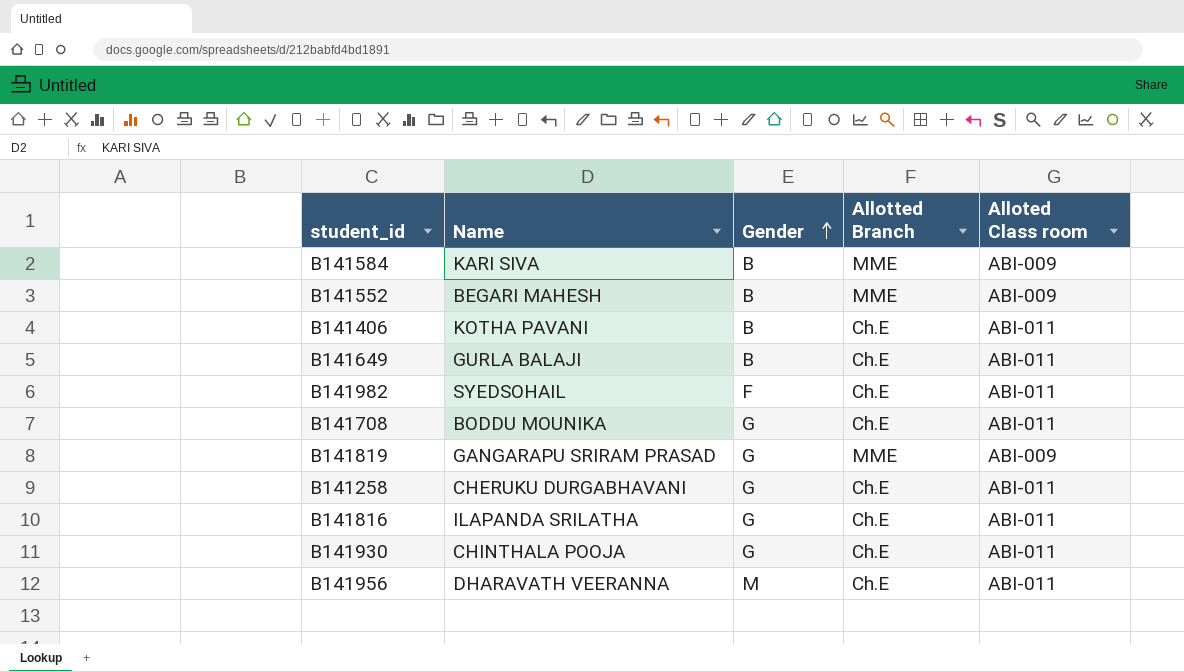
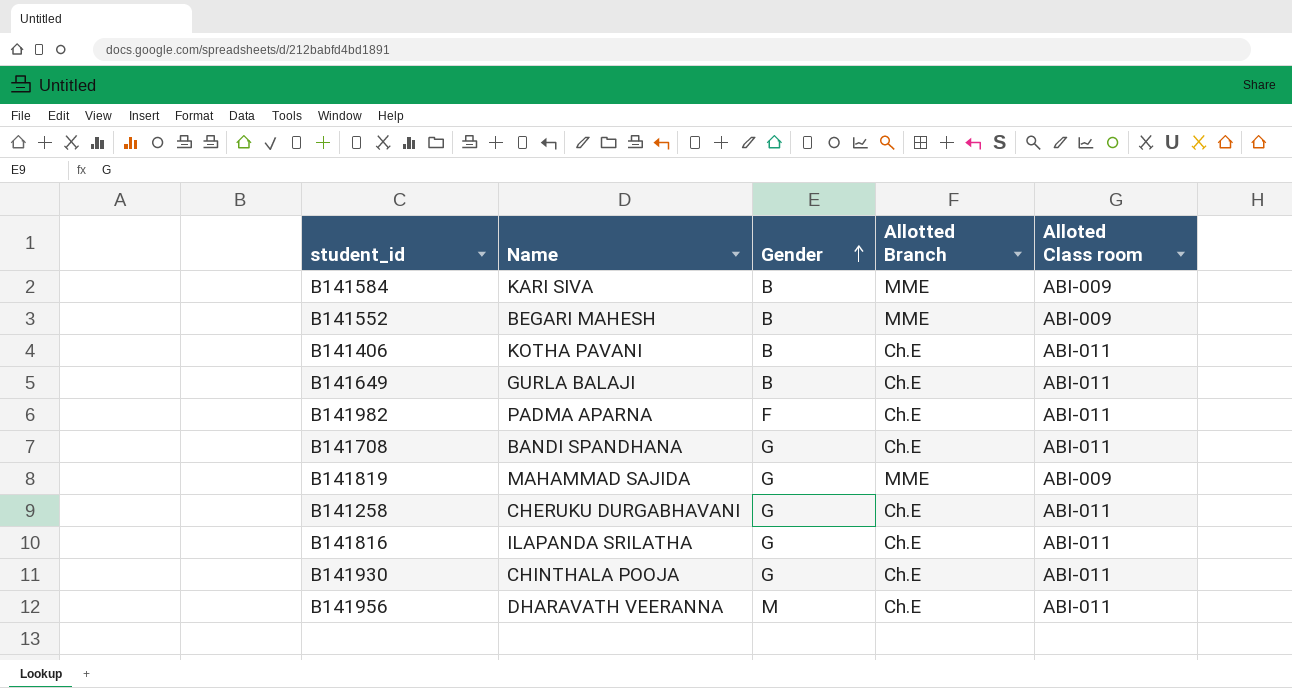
B141982 | Name: SYEDSOHAIL -> PADMA APARNA
B141708 | Name: BODDU MOUNIKA -> BANDI SPANDHANA
B141819 | Name: GANGARAPU SRIRAM PRASAD -> MAHAMMAD SAJIDA

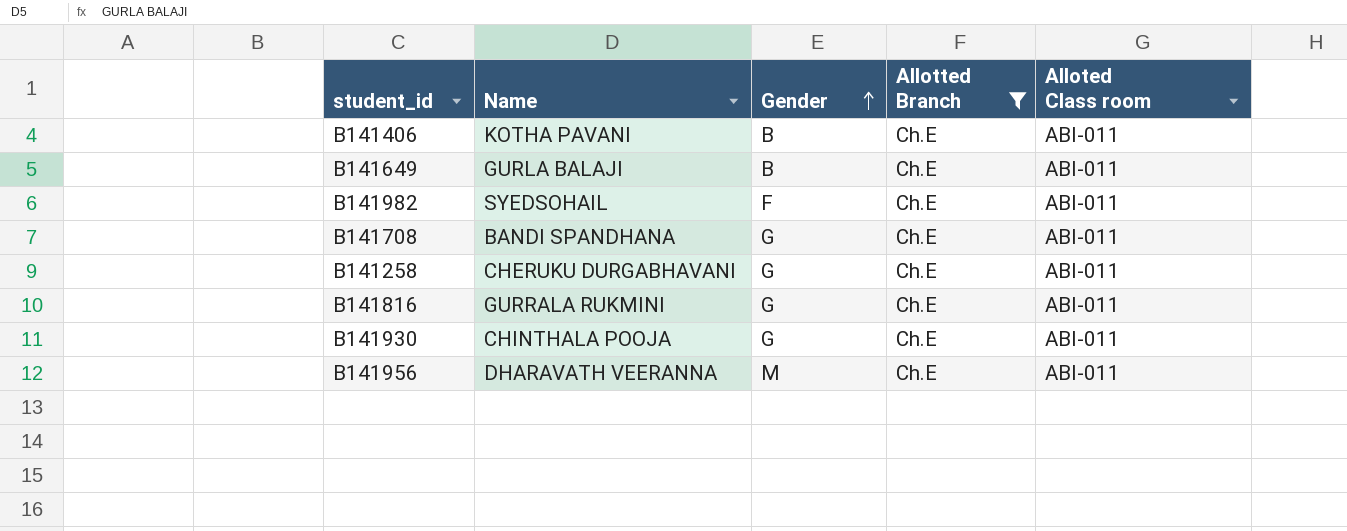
filter: none -> Allotted Branch = Ch.E
B141982 | Name: PADMA APARNA -> SYEDSOHAIL
B141816 | Name: ILAPANDA SRILATHA -> GURRALA RUKMINI

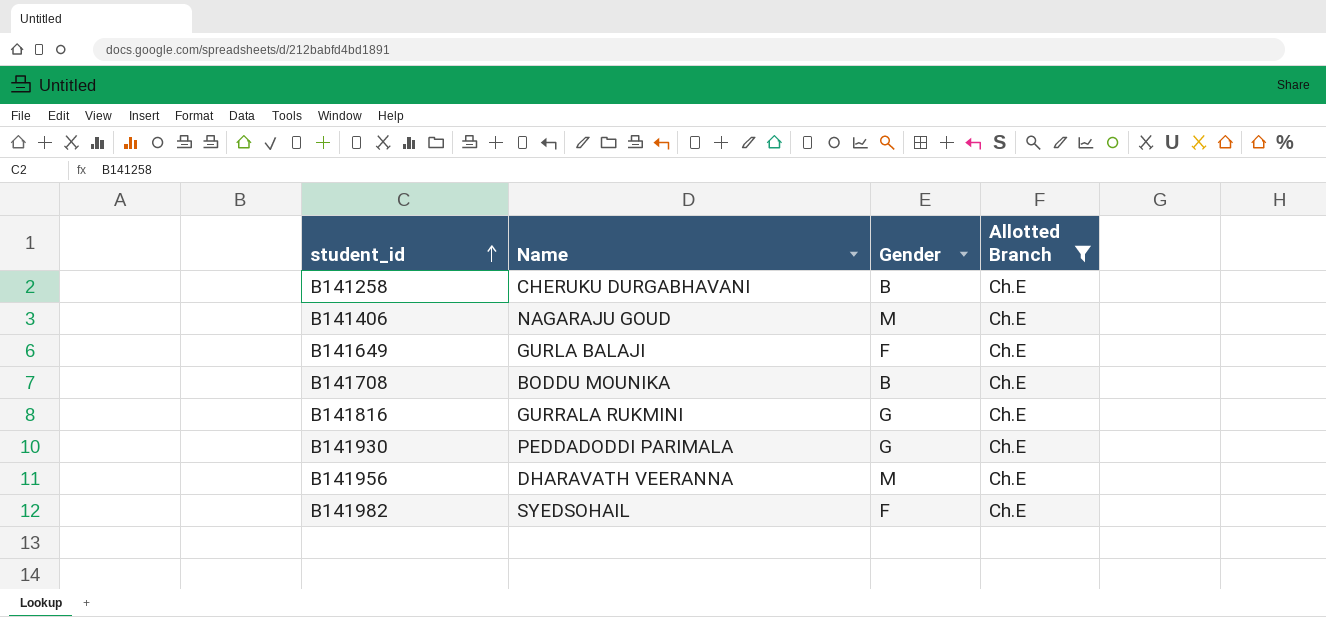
row order: Gender ascending -> student_id ascending
column Alloted Class room | position: 5 -> none
B141258 | Gender: G -> B
B141406 | Name: KOTHA PAVANI -> NAGARAJU GOUD
B141406 | Gender: B -> M
B141649 | Gender: B -> F
B141708 | Name: BANDI SPANDHANA -> BODDU MOUNIKA
B141708 | Gender: G -> B
B141930 | Name: CHINTHALA POOJA -> PEDDADODDI PARIMALA

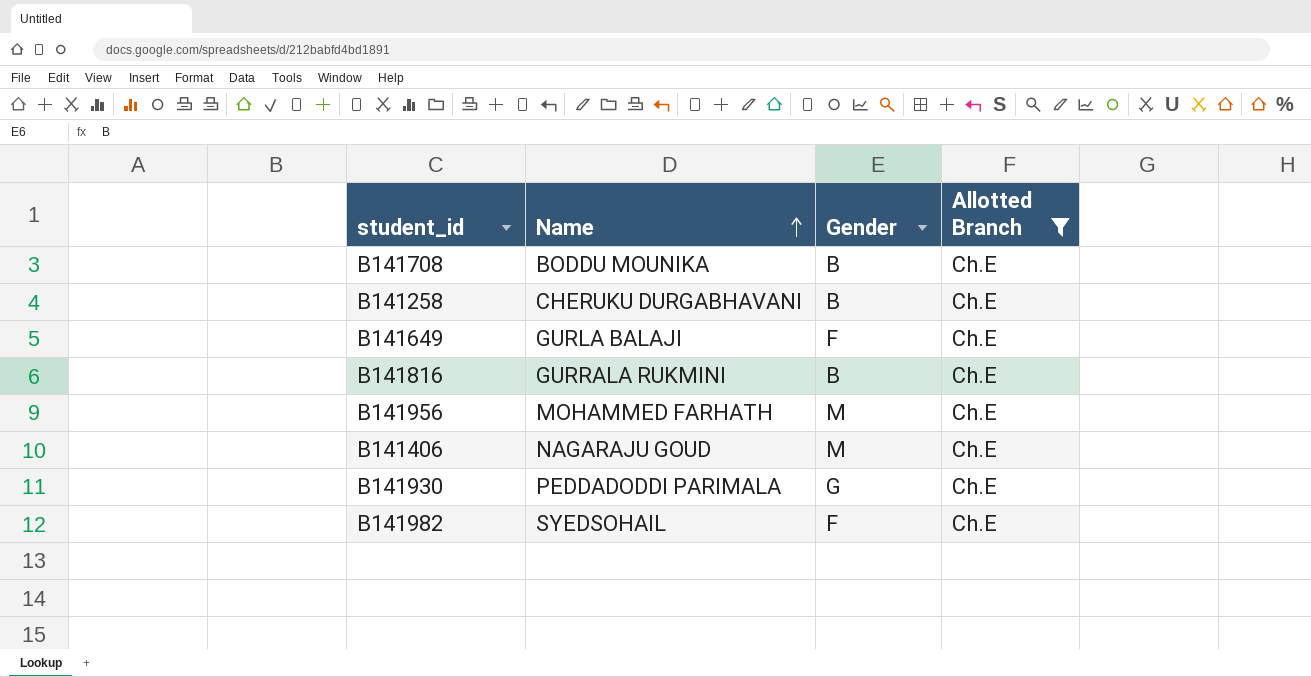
row order: student_id ascending -> Name ascending
B141816 | Gender: G -> B
B141956 | Name: DHARAVATH VEERANNA -> MOHAMMED FARHATH

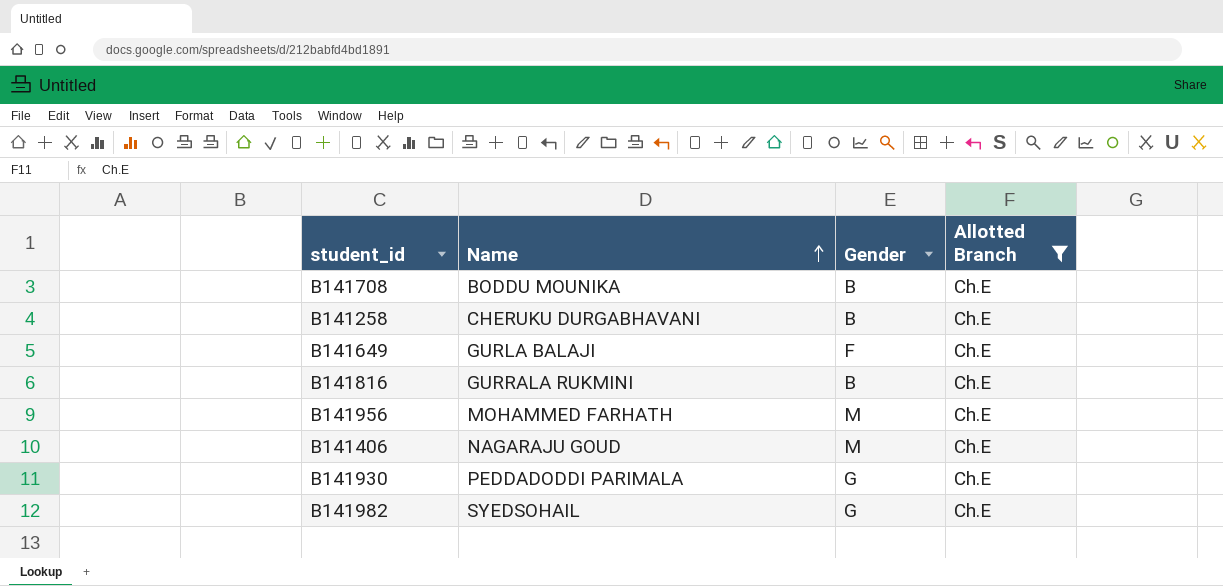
B141982 | Gender: F -> G

